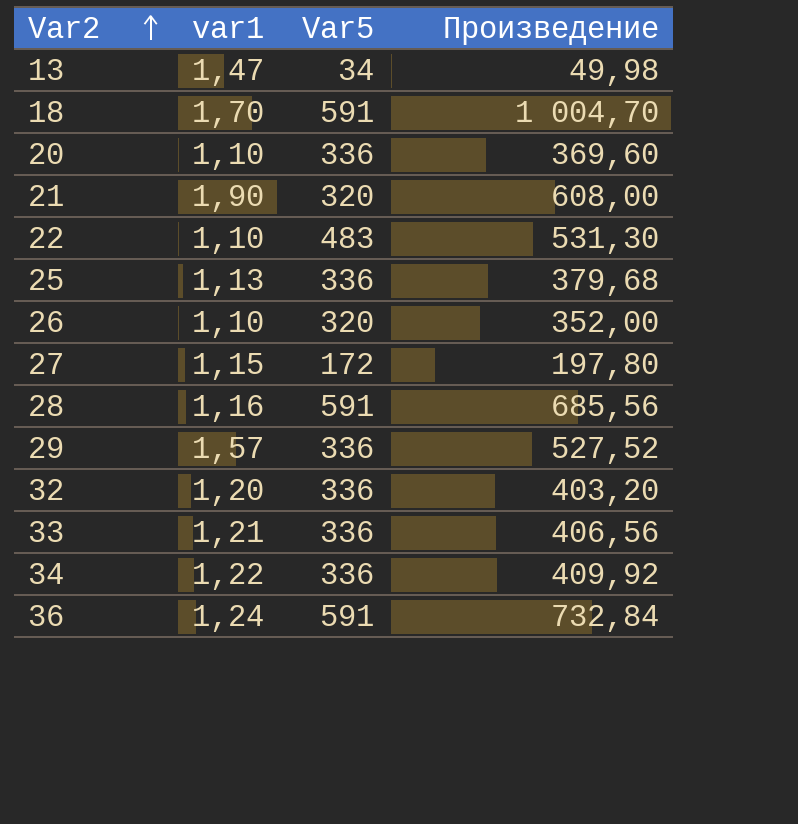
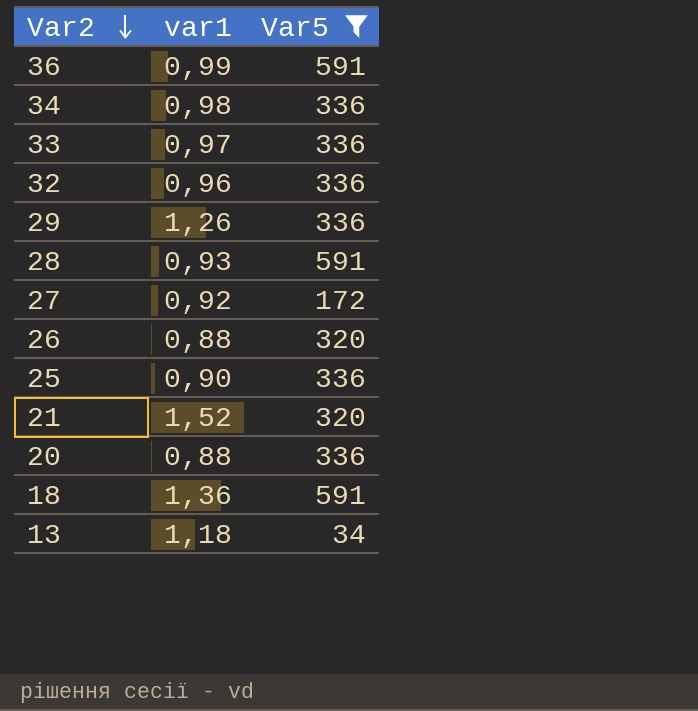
filter: none -> Var5 != 483
row order: Var2 ascending -> Var2 descending
column Произведение | formula: [var1] * [Var5] -> none
36 | var1: 1,24 -> 0,99
34 | var1: 1,22 -> 0,98
33 | var1: 1,21 -> 0,97
32 | var1: 1,20 -> 0,96
29 | var1: 1,57 -> 1,26
28 | var1: 1,16 -> 0,93
27 | var1: 1,15 -> 0,92
26 | var1: 1,10 -> 0,88
25 | var1: 1,13 -> 0,90
21 | var1: 1,90 -> 1,52
20 | var1: 1,10 -> 0,88
18 | var1: 1,70 -> 1,36
13 | var1: 1,47 -> 1,18

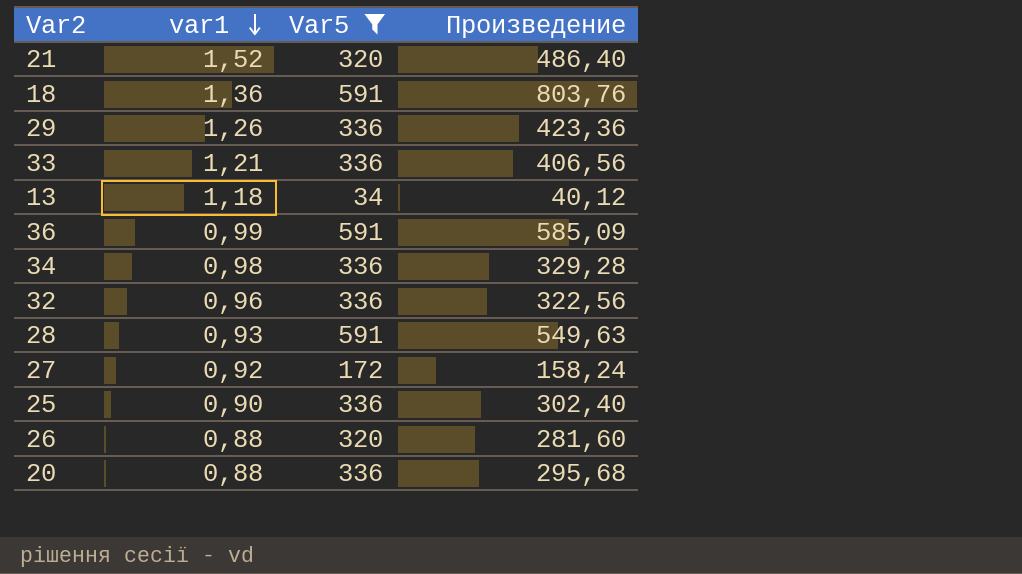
row order: Var2 descending -> var1 descending
column Произведение | formula: none -> [var1] * [Var5]
33 | var1: 0,97 -> 1,21

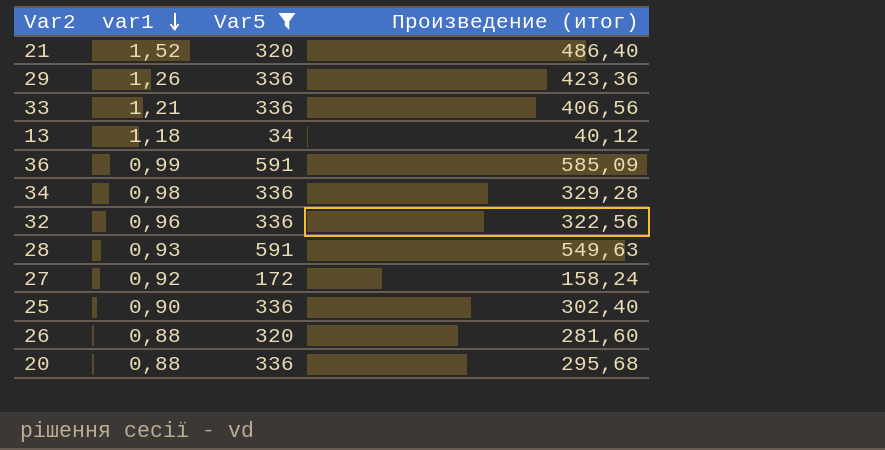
column name: Произведение -> Произведение (итог)
row 18: 1,36 | 591 | 803,76 -> none

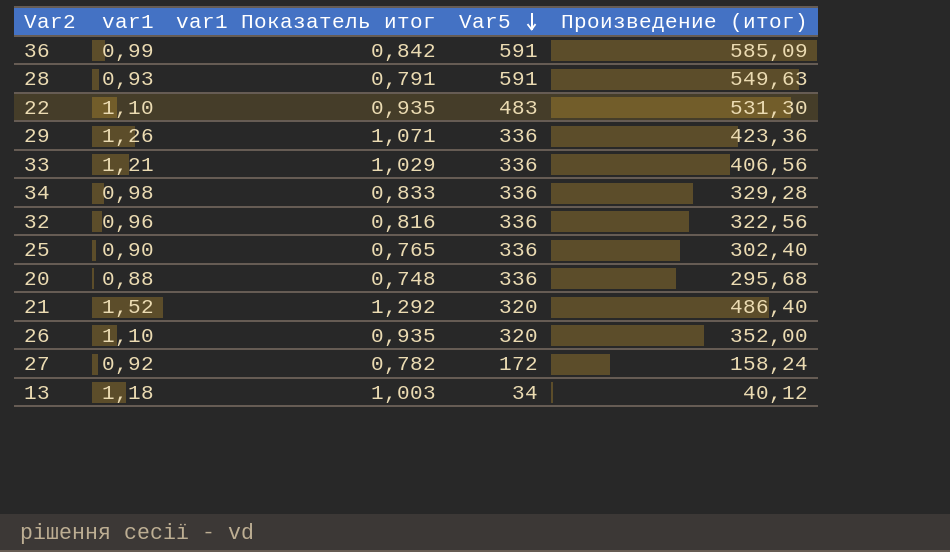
filter: Var5 != 483 -> none
row order: var1 descending -> Var5 descending
column var1 Показатель итог | formula: none -> [var1] * 0,85
26 | var1: 0,88 -> 1,10
26 | Произведение (итог): 281,60 -> 352,00

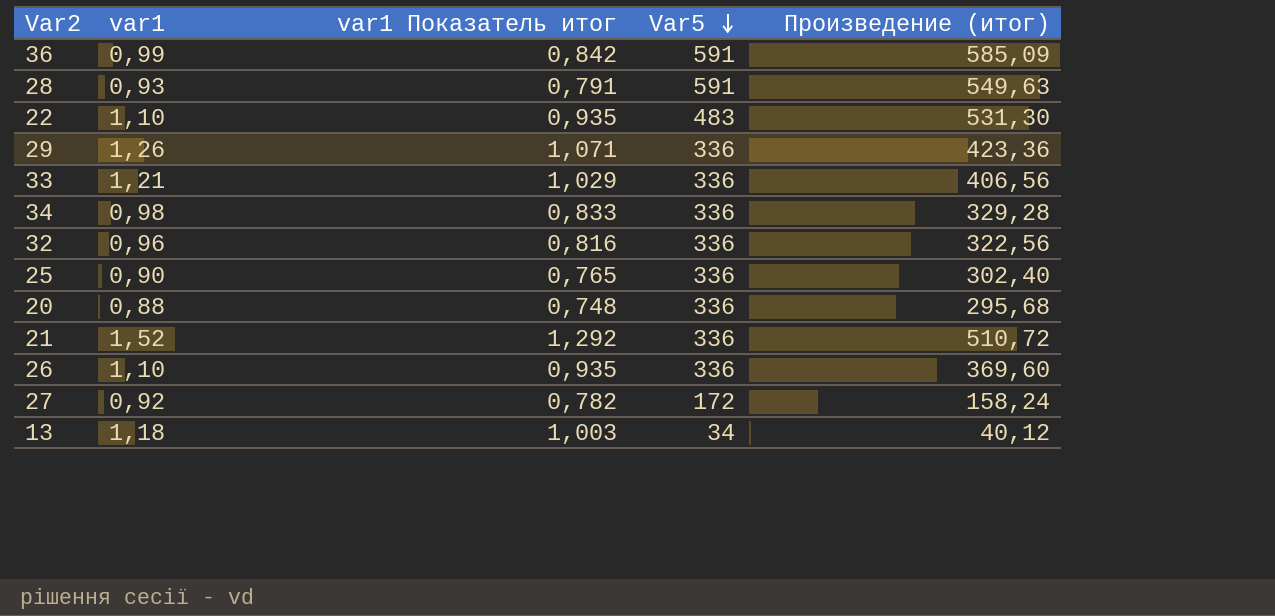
21 | Var5: 320 -> 336
21 | Произведение (итог): 486,40 -> 510,72
26 | Var5: 320 -> 336
26 | Произведение (итог): 352,00 -> 369,60

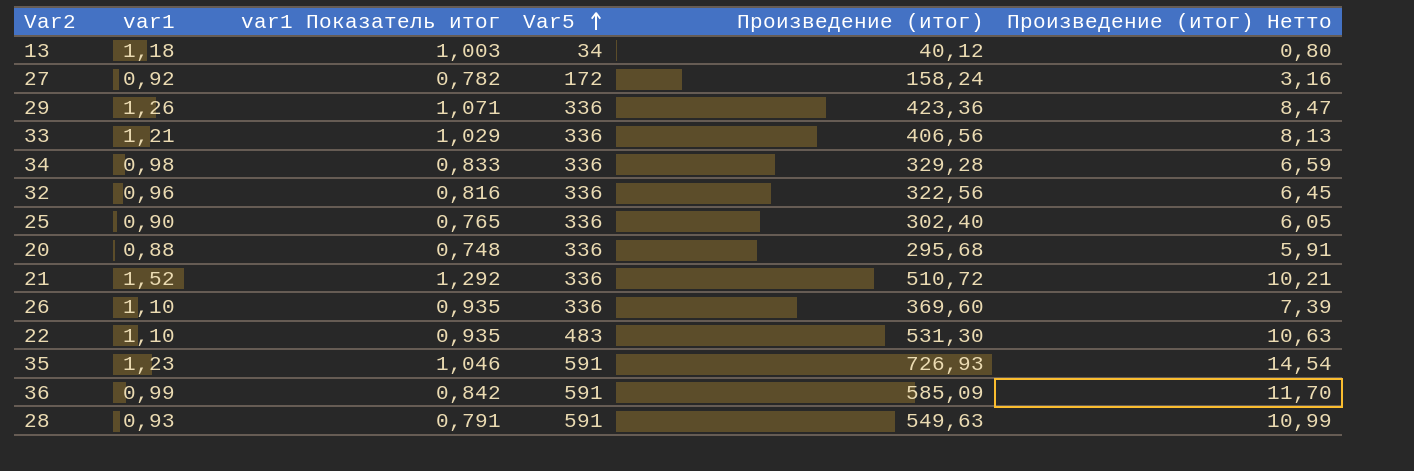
row order: Var5 descending -> Var5 ascending
column Произведение (итог) Нетто | formula: none -> [Произведение (итог)] * 0,02
row 35: none -> 1,23 | 1,046 | 591 | 726,93 | 14,54

